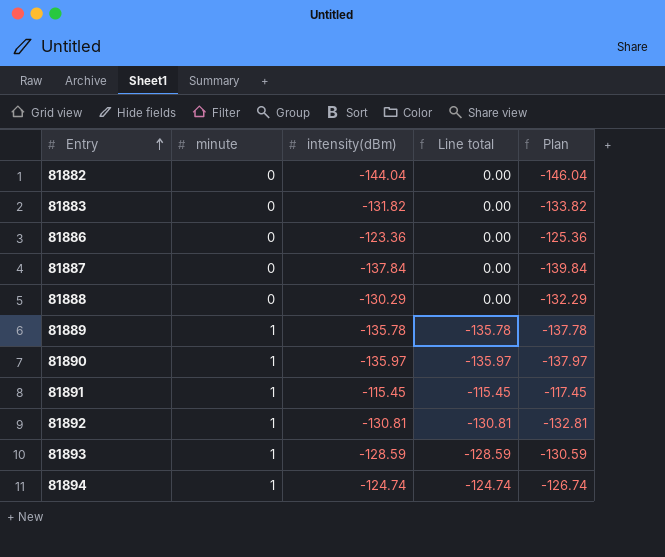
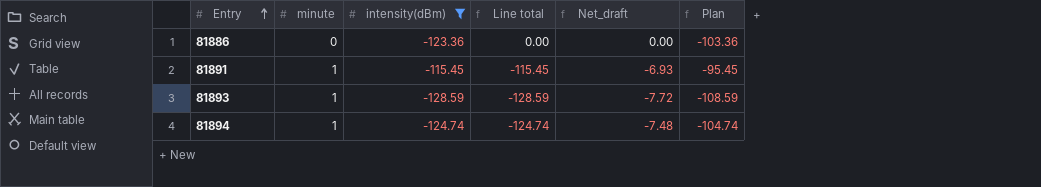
filter: none -> intensity(dBm) >= -128.59
column Net_draft | formula: none -> [Line total] * 0.06
column Plan | formula: [intensity(dBm)] - 2 -> [intensity(dBm)] + 20

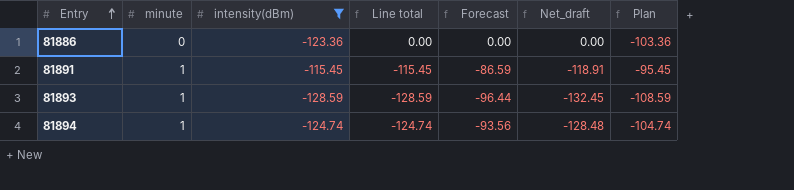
column Forecast | formula: none -> [Line total] * 0.75
column Net_draft | formula: [Line total] * 0.06 -> [Line total] * 1.03

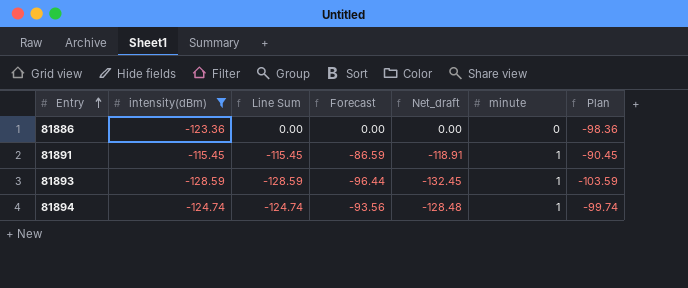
column name: Line total -> Line Sum
column minute | position: 2 -> 6
column Plan | formula: [intensity(dBm)] + 20 -> [intensity(dBm)] + 25

